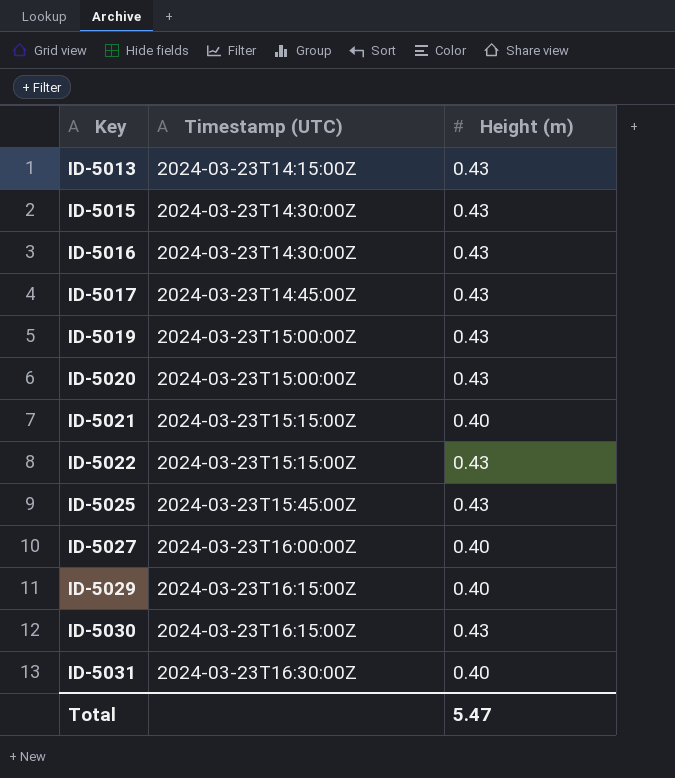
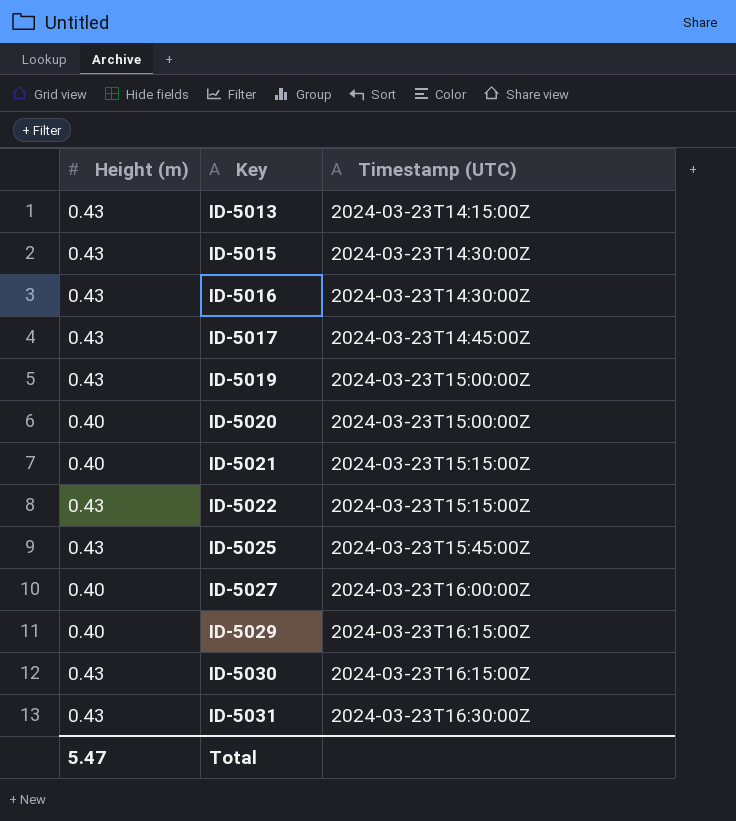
column Height (m) | position: 3 -> 1
ID-5020 | Height (m): 0.43 -> 0.40
ID-5031 | Height (m): 0.40 -> 0.43

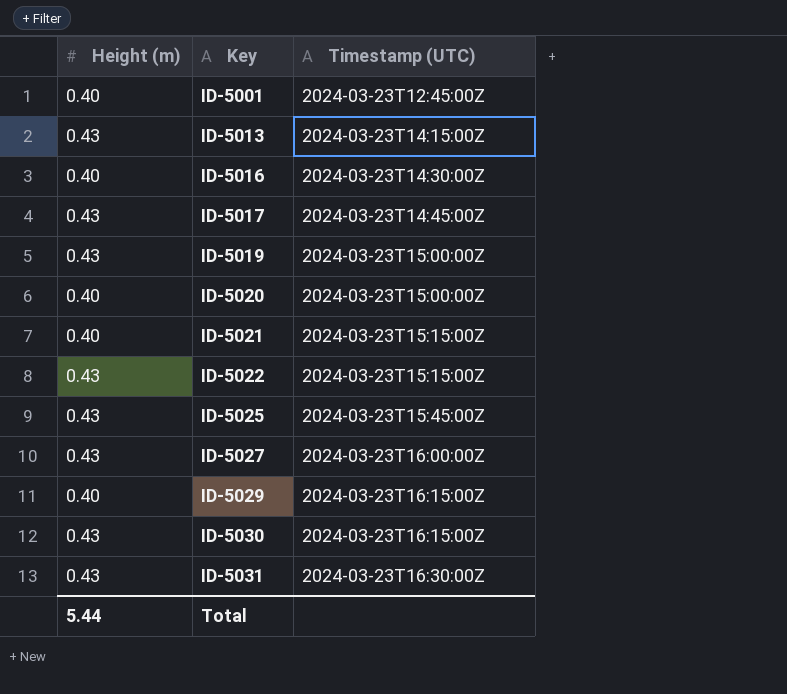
row ID-5015: 0.43 | 2024-03-23T14:30:00Z -> none
row ID-5001: none -> 0.40 | 2024-03-23T12:45:00Z
ID-5016 | Height (m): 0.43 -> 0.40
ID-5027 | Height (m): 0.40 -> 0.43
Total | Height (m): 5.47 -> 5.44

